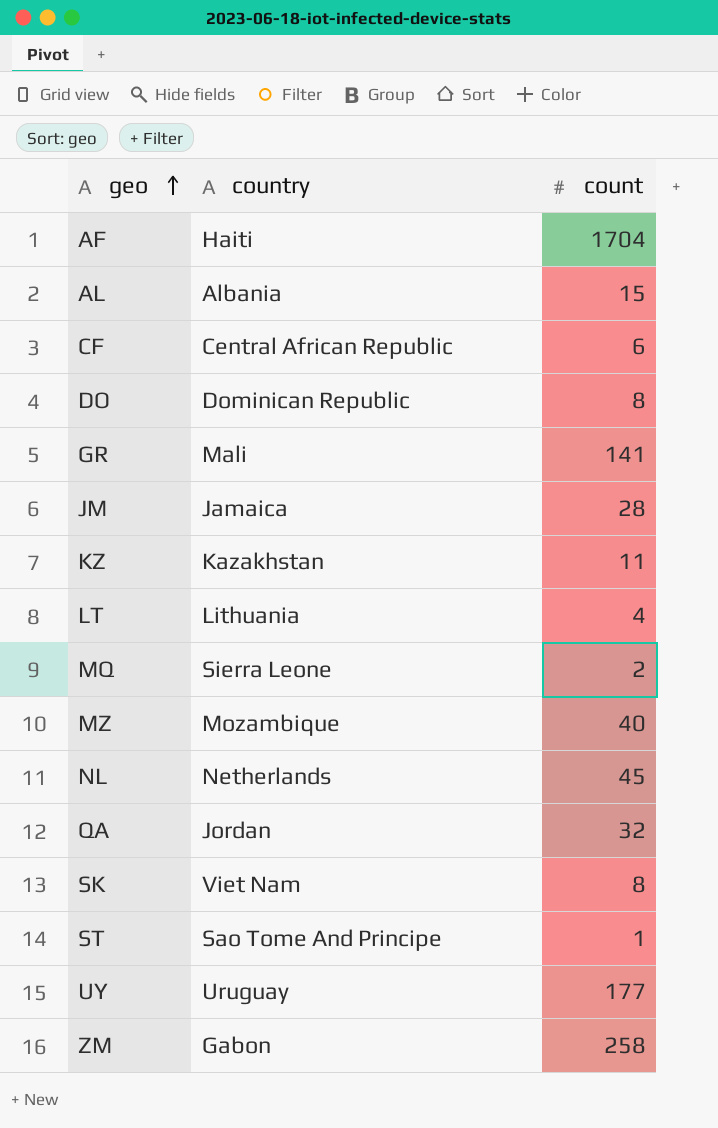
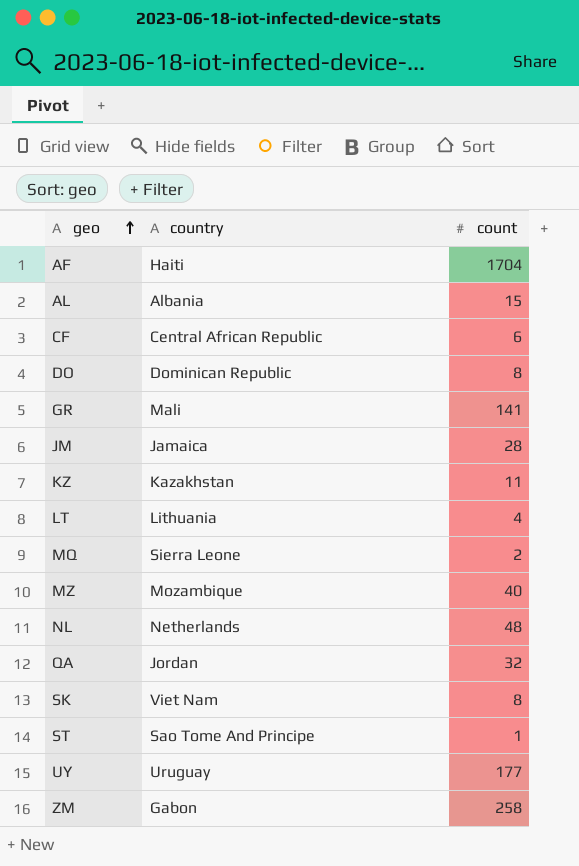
NL | count: 45 -> 48

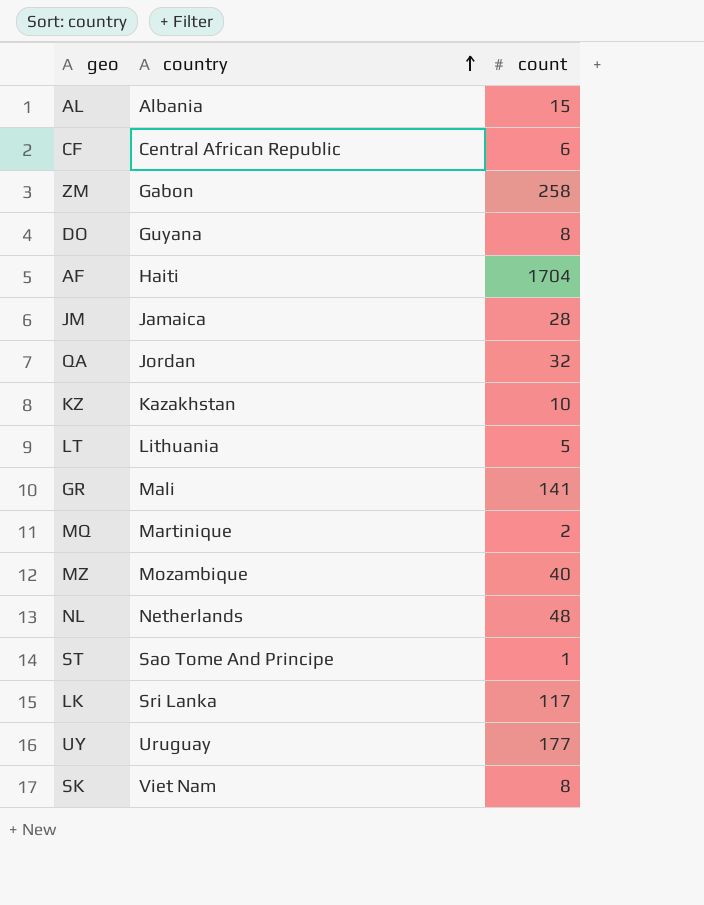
row order: geo ascending -> country ascending
DO | country: Dominican Republic -> Guyana
KZ | count: 11 -> 10
LT | count: 4 -> 5
MQ | country: Sierra Leone -> Martinique
row LK: none -> Sri Lanka | 117

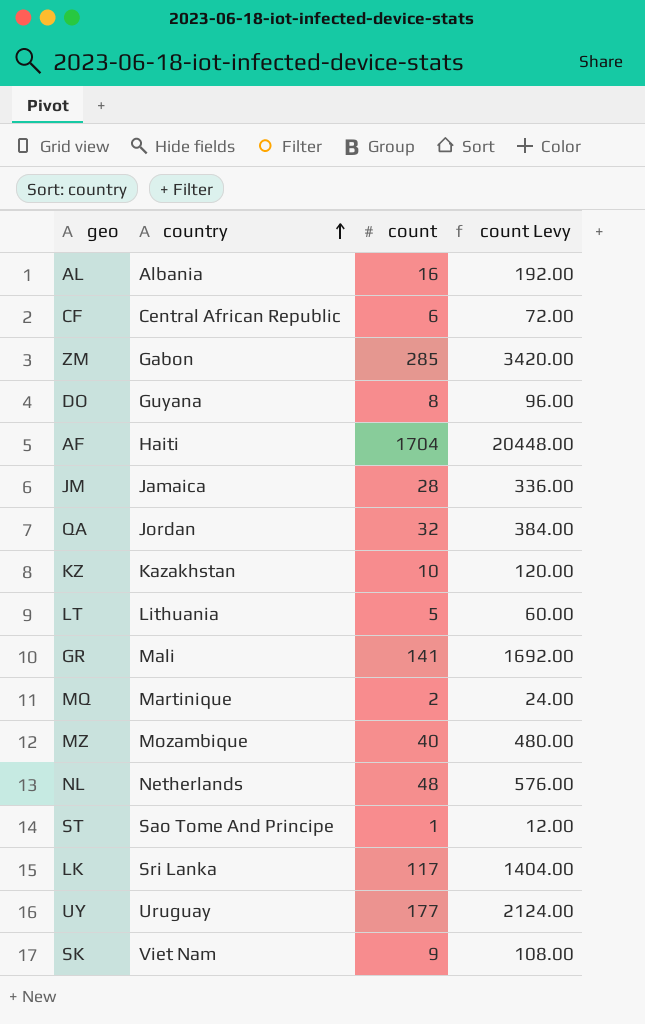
column count Levy | formula: none -> [count] * 12
AL | count: 15 -> 16
ZM | count: 258 -> 285
SK | count: 8 -> 9

